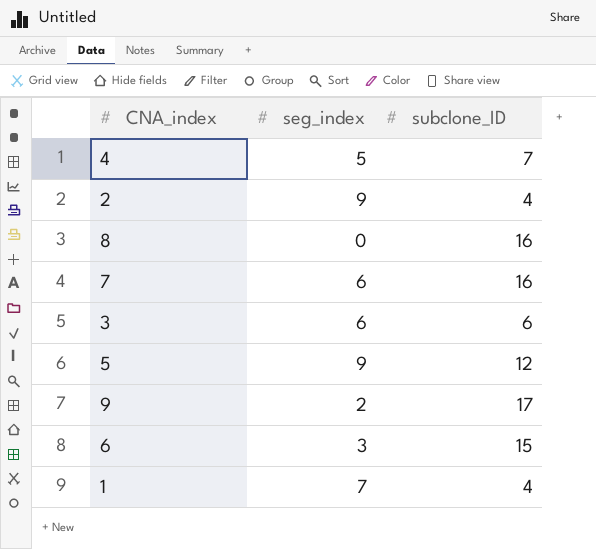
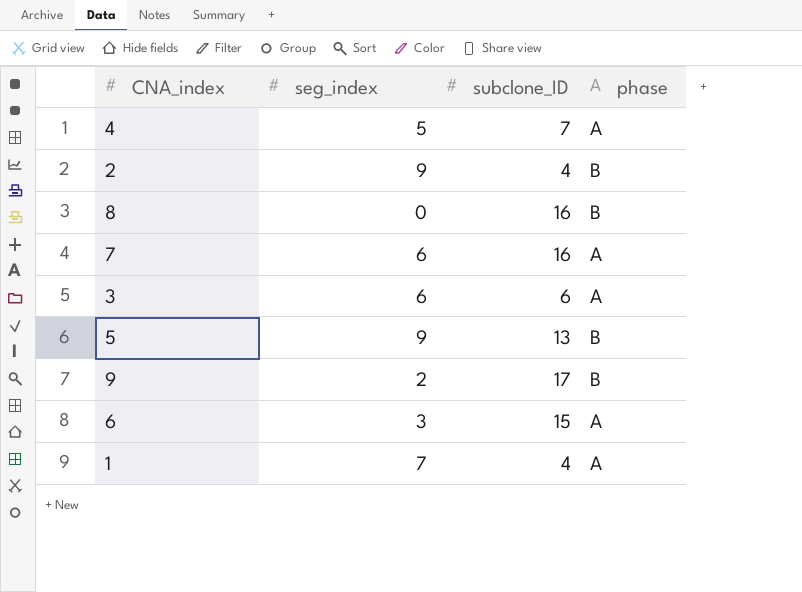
column phase | position: none -> 4
5 | subclone_ID: 12 -> 13

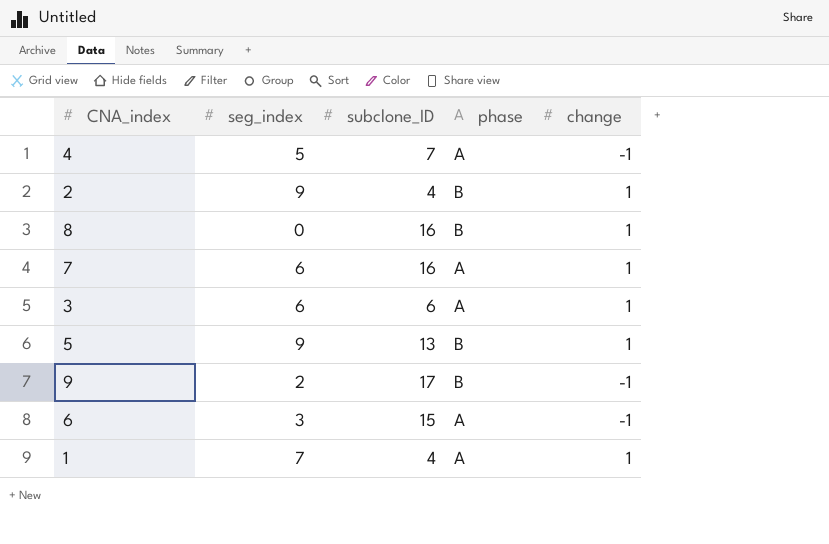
column change | position: none -> 5

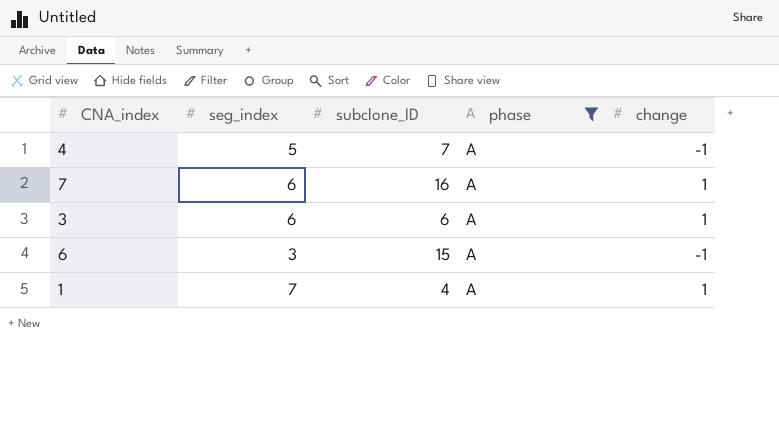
filter: none -> phase = A

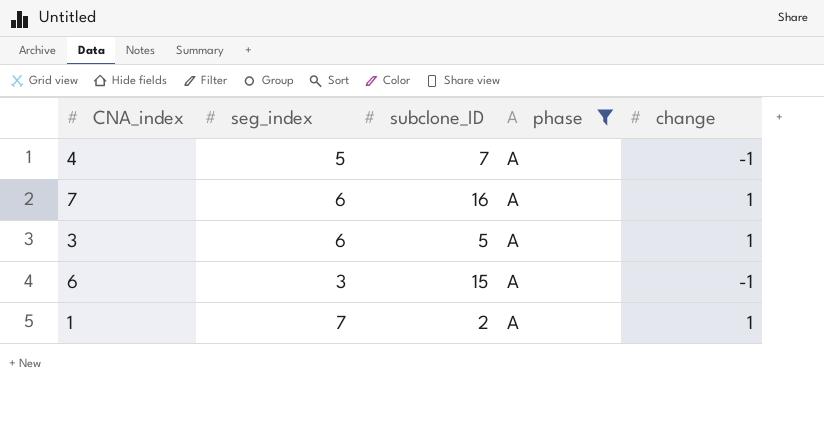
3 | subclone_ID: 6 -> 5
1 | subclone_ID: 4 -> 2

